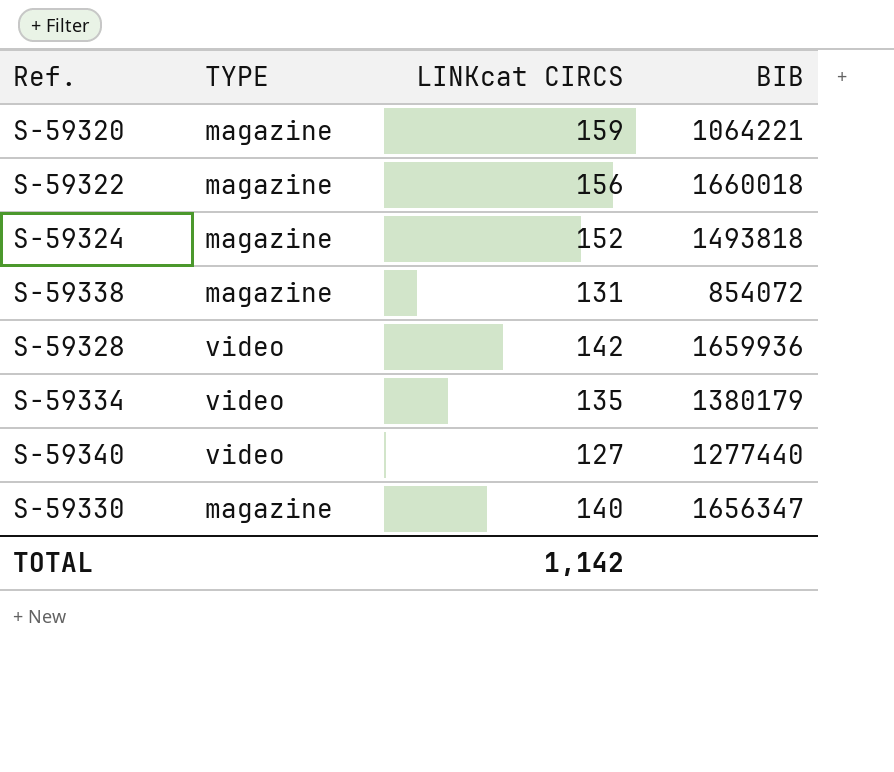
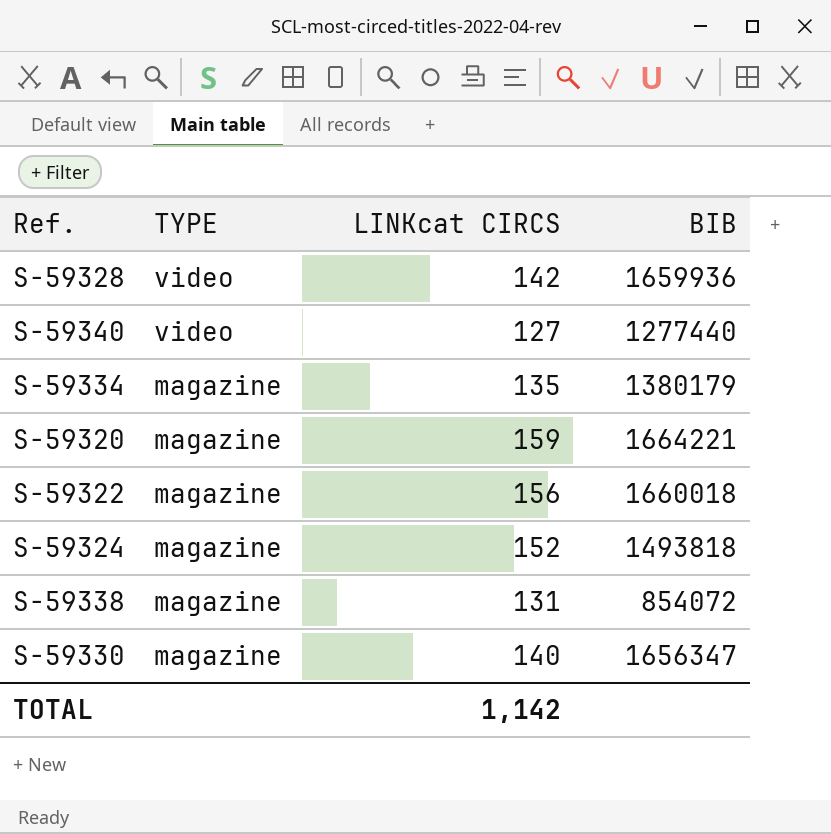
row order: none -> TYPE descending
S-59334 | TYPE: video -> magazine
S-59320 | BIB: 1064221 -> 1664221

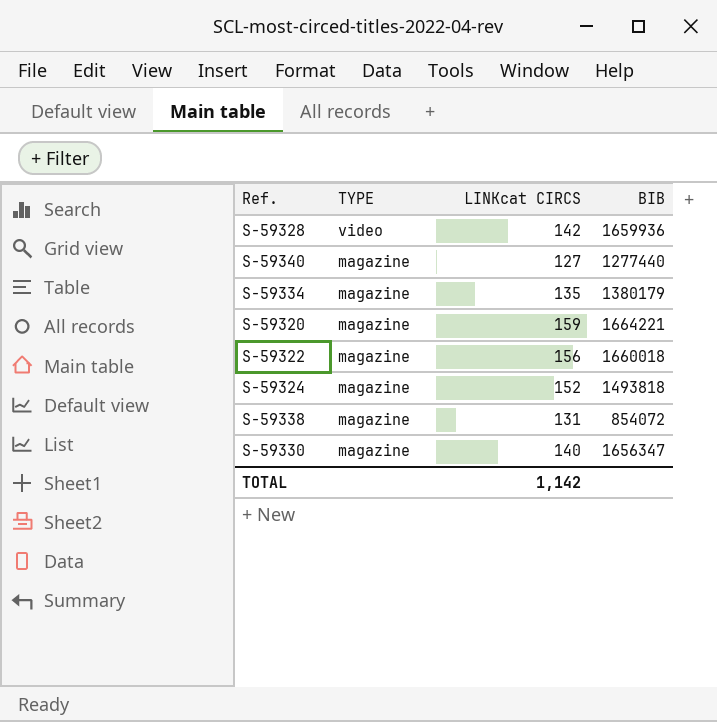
S-59340 | TYPE: video -> magazine

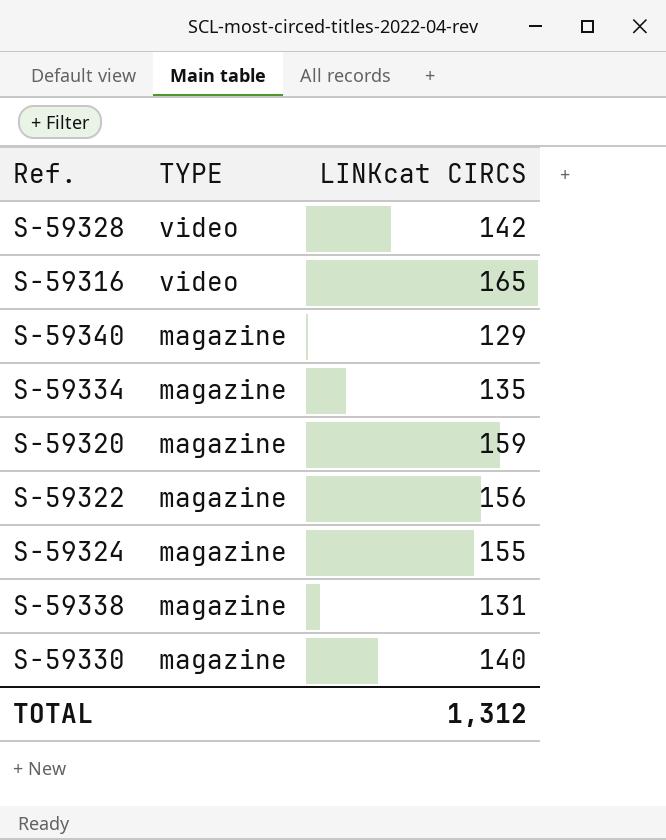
column BIB | position: 4 -> none
row S-59316: none -> video | 165
S-59340 | LINKcat CIRCS: 127 -> 129
S-59324 | LINKcat CIRCS: 152 -> 155
TOTAL | LINKcat CIRCS: 1,142 -> 1,312

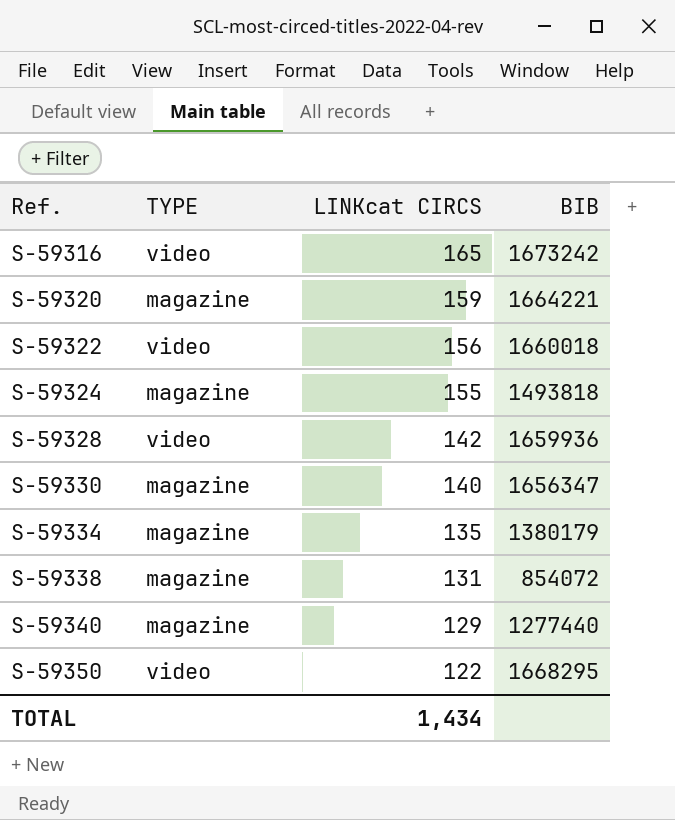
row order: TYPE descending -> Ref. ascending
column BIB | position: none -> 4
S-59322 | TYPE: magazine -> video
row S-59350: none -> video | 122 | 1668295
TOTAL | LINKcat CIRCS: 1,312 -> 1,434

